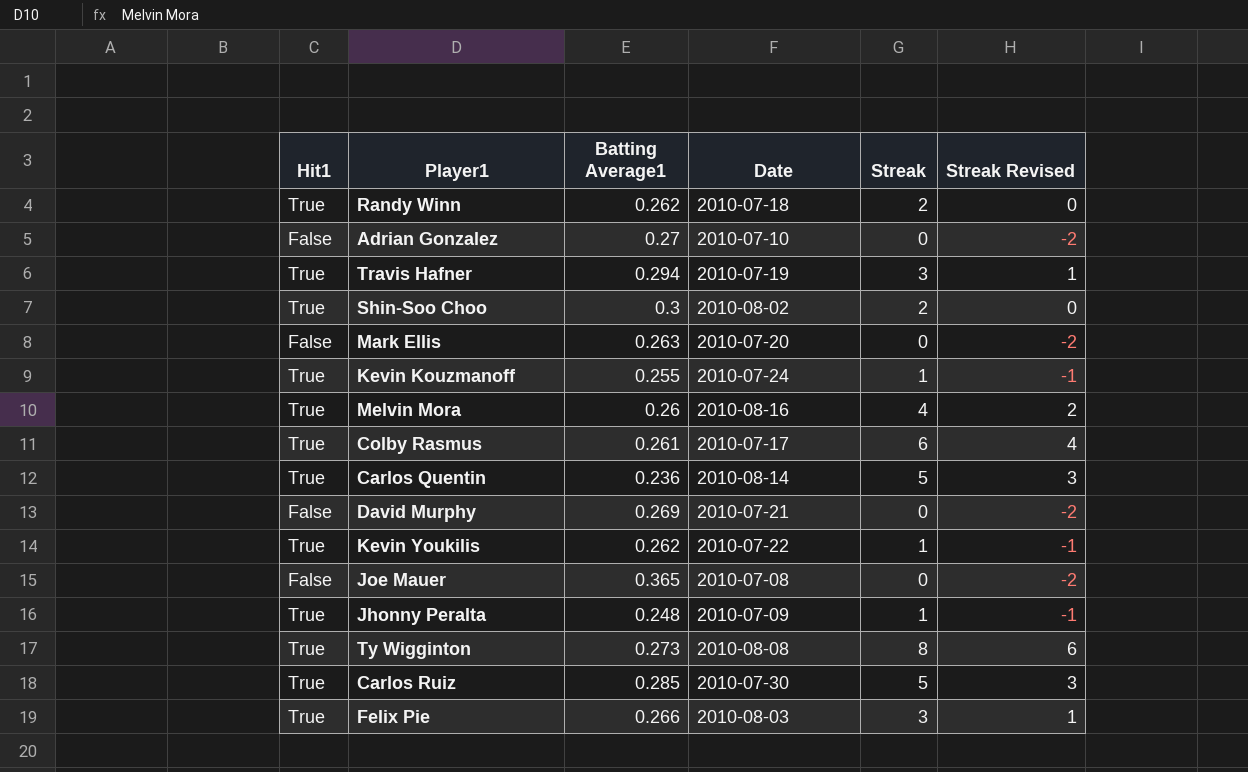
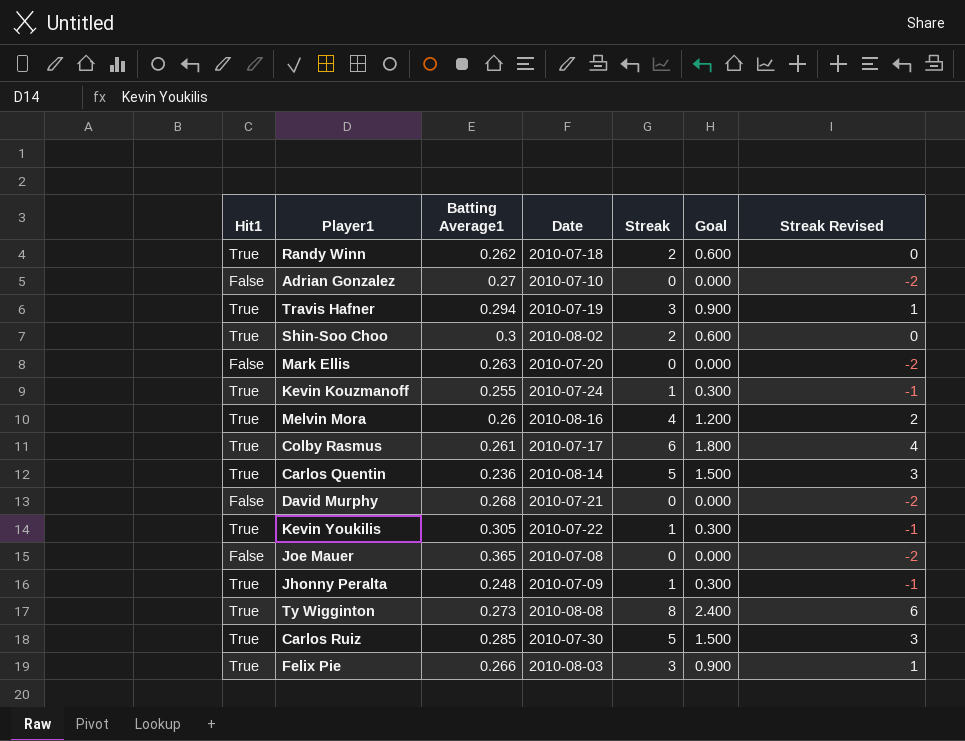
column Goal | formula: none -> [Streak] * 0.3
David Murphy | Batting Average1: 0.269 -> 0.268
Kevin Youkilis | Batting Average1: 0.262 -> 0.305

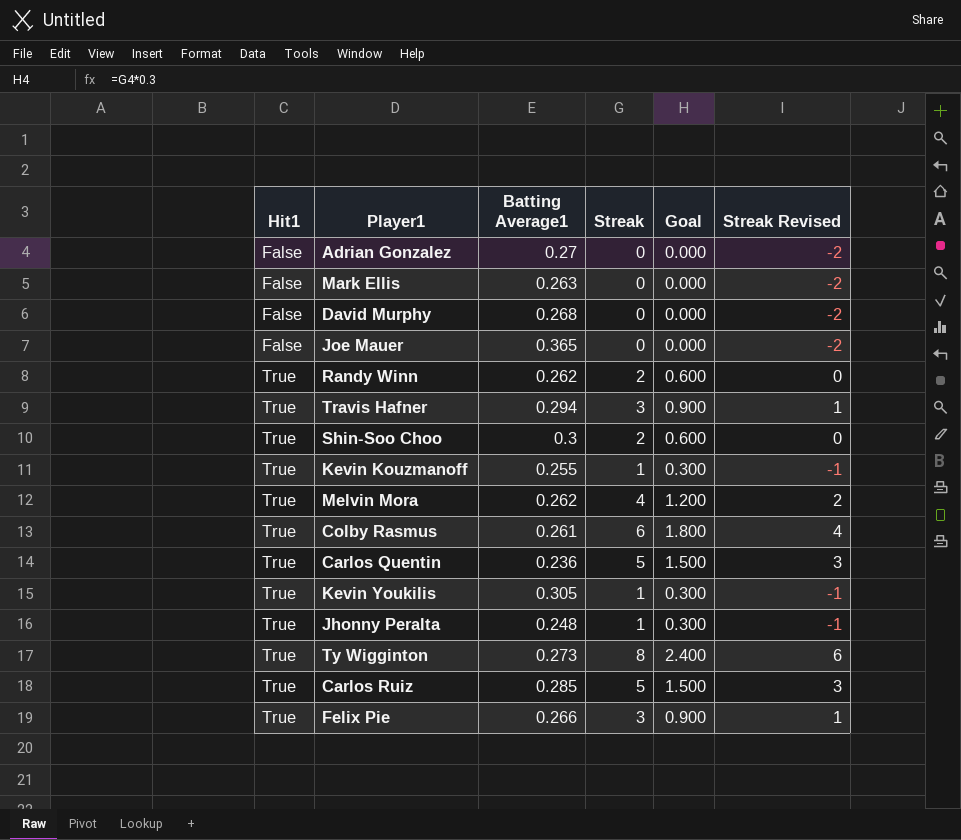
row order: none -> Hit1 ascending
column Date | position: 4 -> none
Melvin Mora | Batting Average1: 0.26 -> 0.262

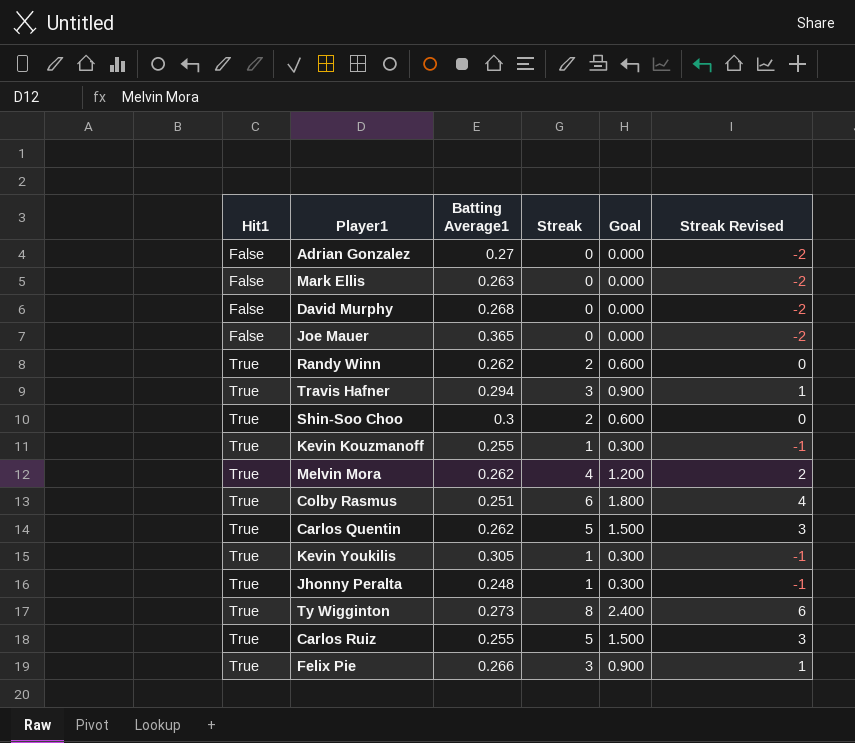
Colby Rasmus | Batting Average1: 0.261 -> 0.251
Carlos Quentin | Batting Average1: 0.236 -> 0.262
Carlos Ruiz | Batting Average1: 0.285 -> 0.255

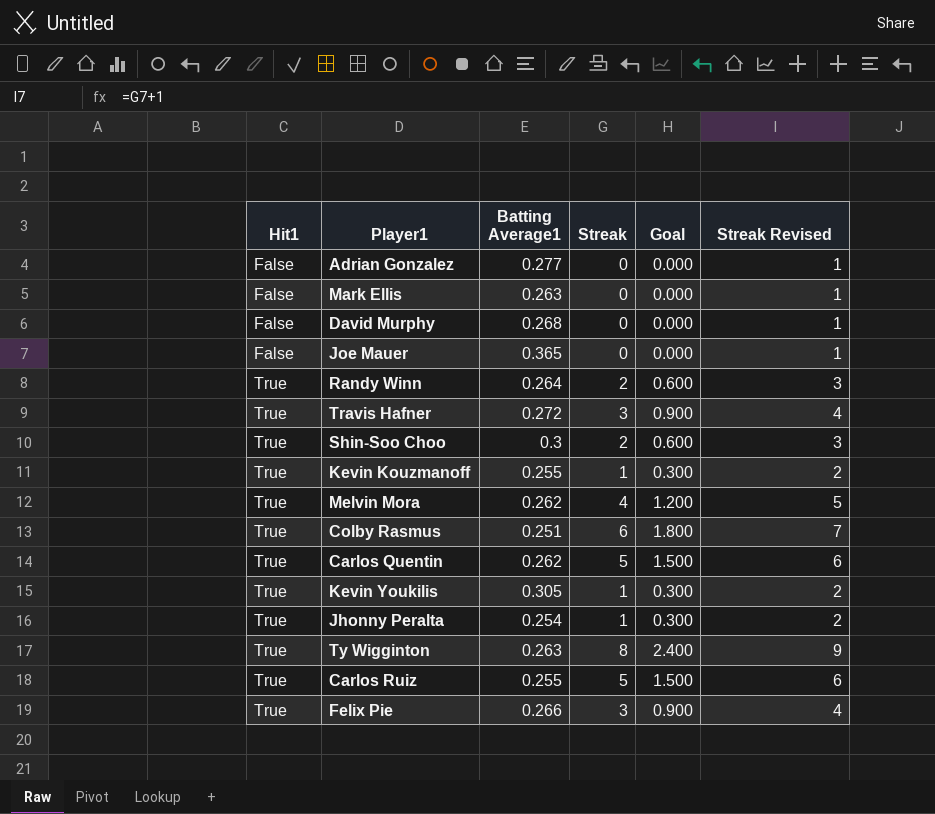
column Streak Revised | formula: [Streak] - 2 -> [Streak] + 1
Adrian Gonzalez | Batting Average1: 0.27 -> 0.277
Randy Winn | Batting Average1: 0.262 -> 0.264
Travis Hafner | Batting Average1: 0.294 -> 0.272
Jhonny Peralta | Batting Average1: 0.248 -> 0.254
Ty Wigginton | Batting Average1: 0.273 -> 0.263

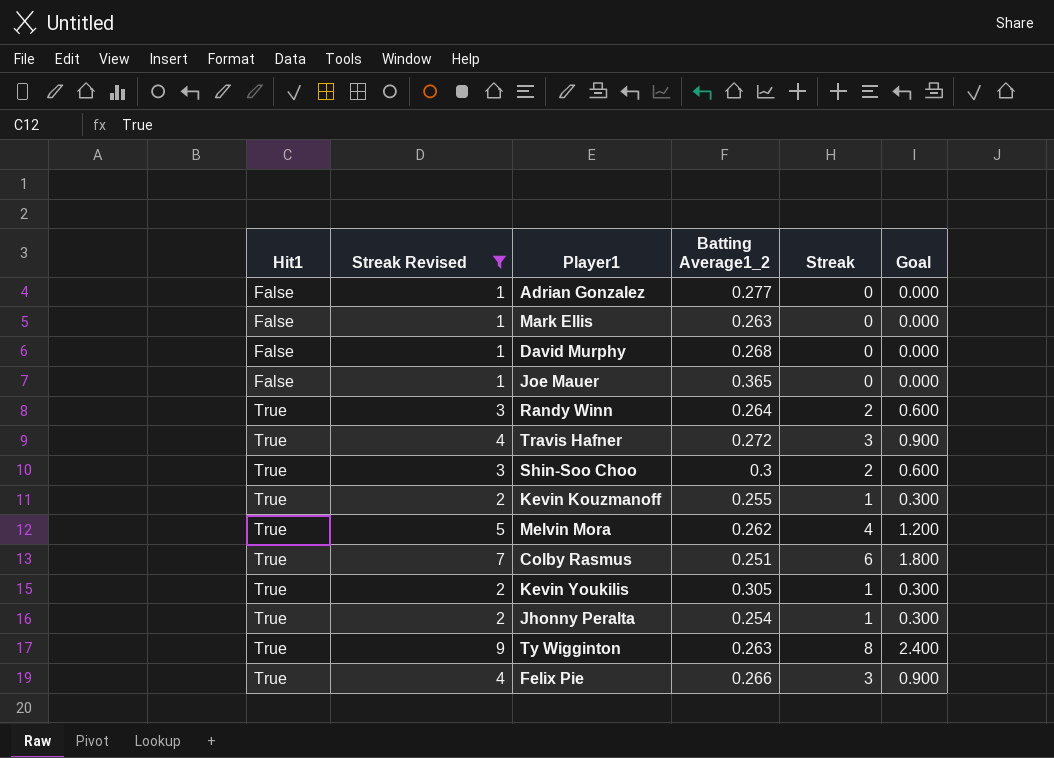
filter: none -> Streak Revised != 6
column Streak Revised | position: 6 -> 2
column name: Batting Average1 -> Batting Average1_2

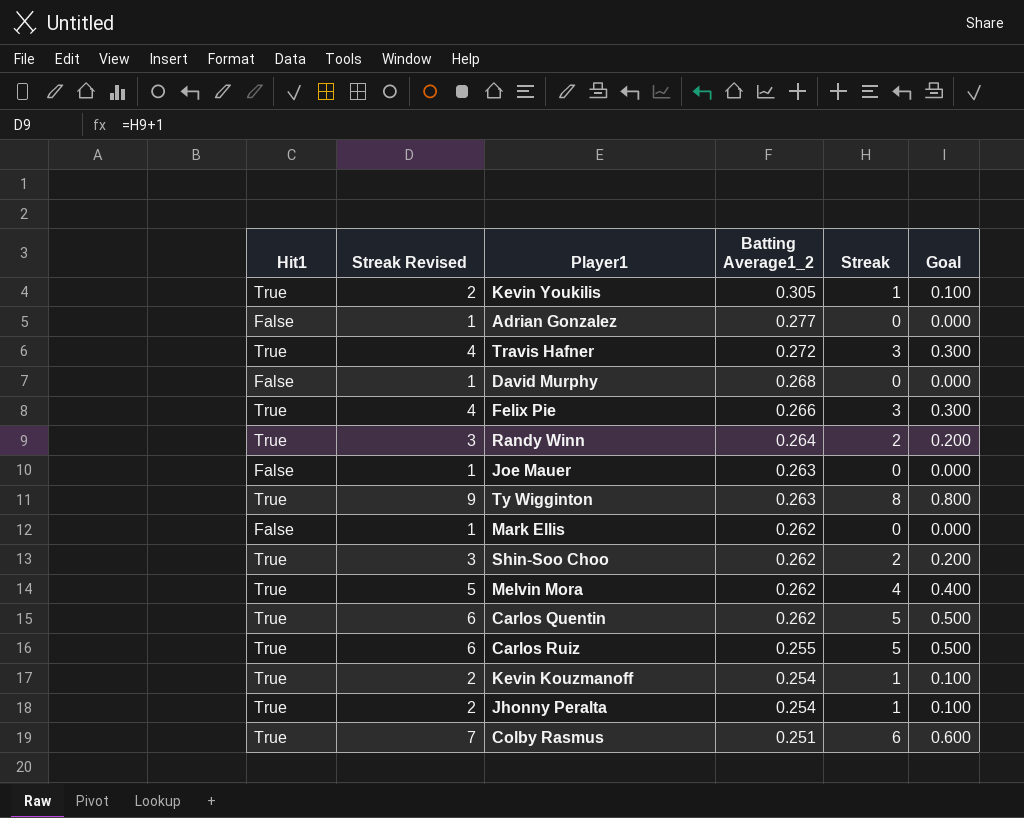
filter: Streak Revised != 6 -> none
row order: Hit1 ascending -> Batting Average1_2 descending
column Goal | formula: [Streak] * 0.3 -> [Streak] * 0.1
Joe Mauer | Batting Average1_2: 0.365 -> 0.263
Mark Ellis | Batting Average1_2: 0.263 -> 0.262
Shin-Soo Choo | Batting Average1_2: 0.3 -> 0.262
Kevin Kouzmanoff | Batting Average1_2: 0.255 -> 0.254

